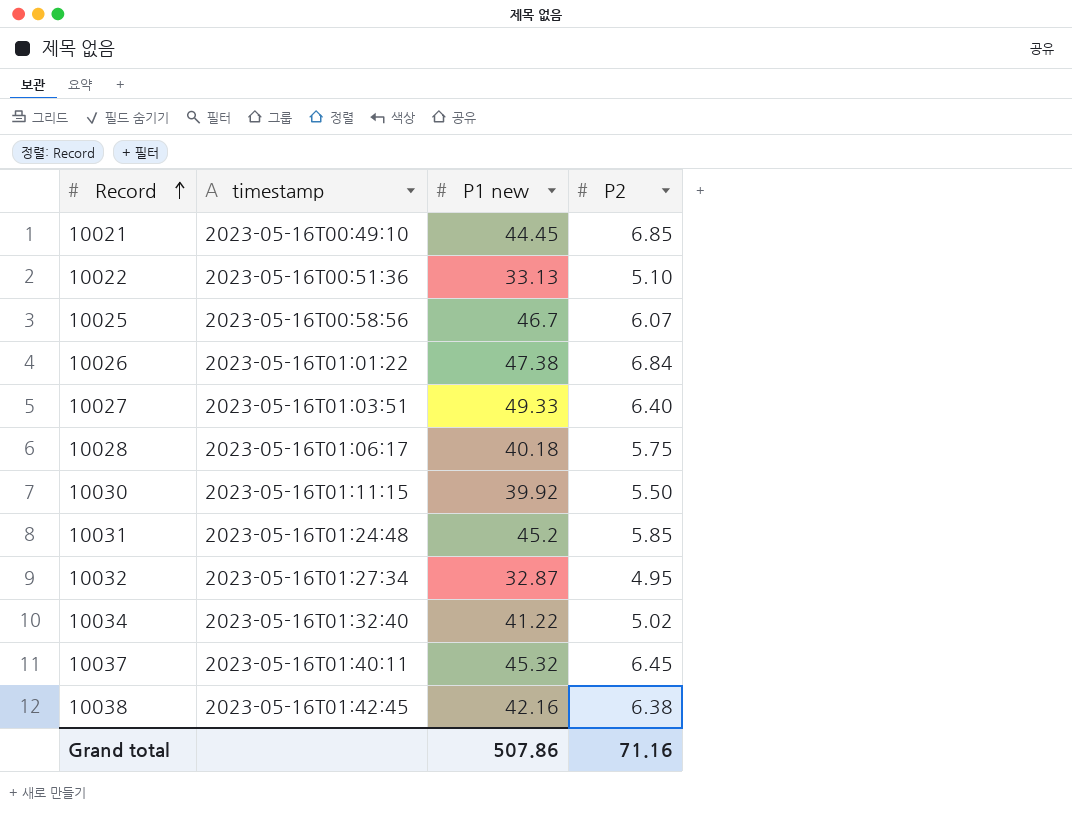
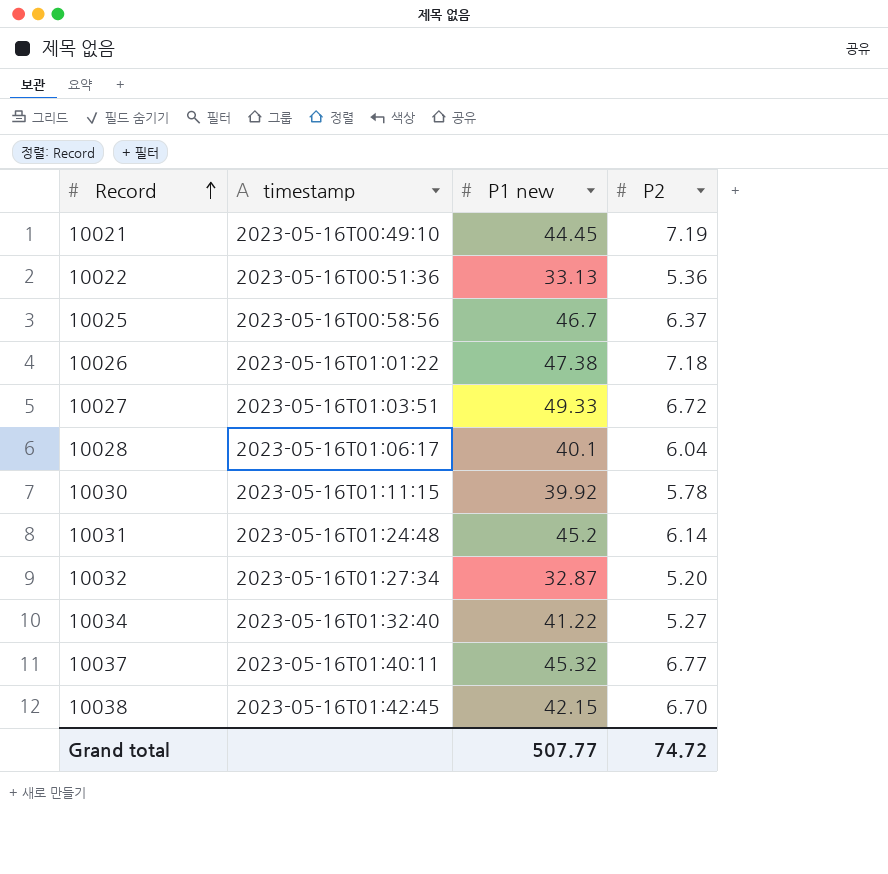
10021 | P2: 6.85 -> 7.19
10022 | P2: 5.10 -> 5.36
10025 | P2: 6.07 -> 6.37
10026 | P2: 6.84 -> 7.18
10027 | P2: 6.40 -> 6.72
10028 | P1 new: 40.18 -> 40.1
10028 | P2: 5.75 -> 6.04
10030 | P2: 5.50 -> 5.78
10031 | P2: 5.85 -> 6.14
10032 | P2: 4.95 -> 5.20
10034 | P2: 5.02 -> 5.27
10037 | P2: 6.45 -> 6.77
10038 | P1 new: 42.16 -> 42.15
10038 | P2: 6.38 -> 6.70
Grand total | P1 new: 507.86 -> 507.77
Grand total | P2: 71.16 -> 74.72

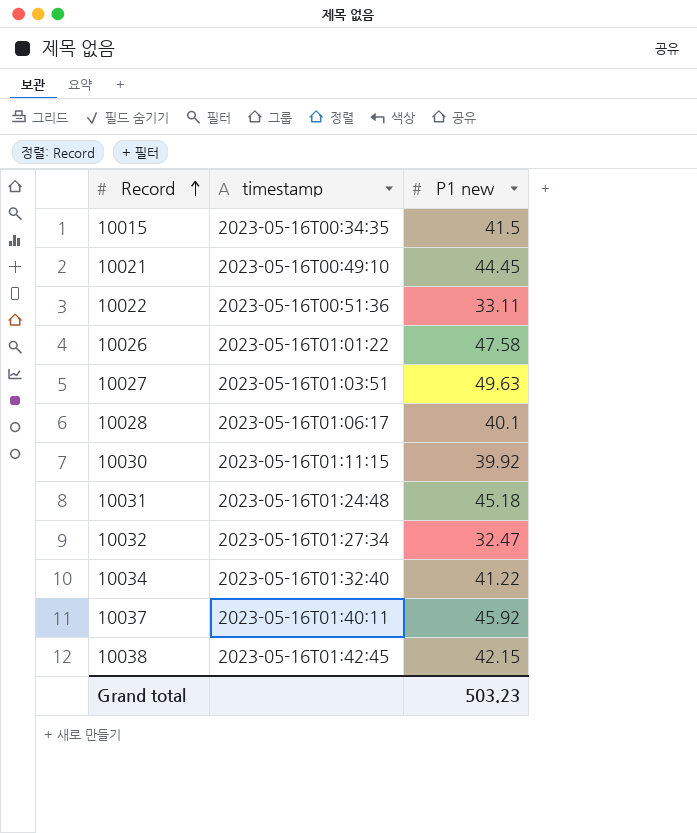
column P2 | position: 4 -> none
row 10025: 2023-05-16T00:58:56 | 46.7 | 6.37 -> none
row 10015: none -> 2023-05-16T00:34:35 | 41.5
10022 | P1 new: 33.13 -> 33.11
10026 | P1 new: 47.38 -> 47.58
10027 | P1 new: 49.33 -> 49.63
10031 | P1 new: 45.2 -> 45.18
10032 | P1 new: 32.87 -> 32.47
10037 | P1 new: 45.32 -> 45.92
Grand total | P1 new: 507.77 -> 503.23

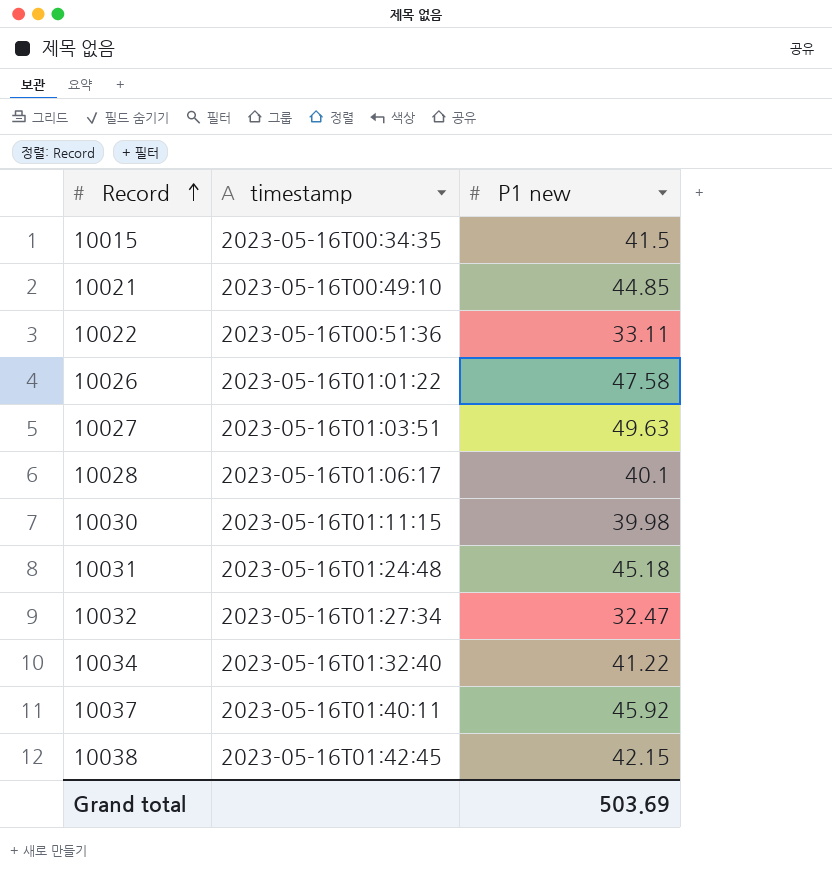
10021 | P1 new: 44.45 -> 44.85
10030 | P1 new: 39.92 -> 39.98
Grand total | P1 new: 503.23 -> 503.69

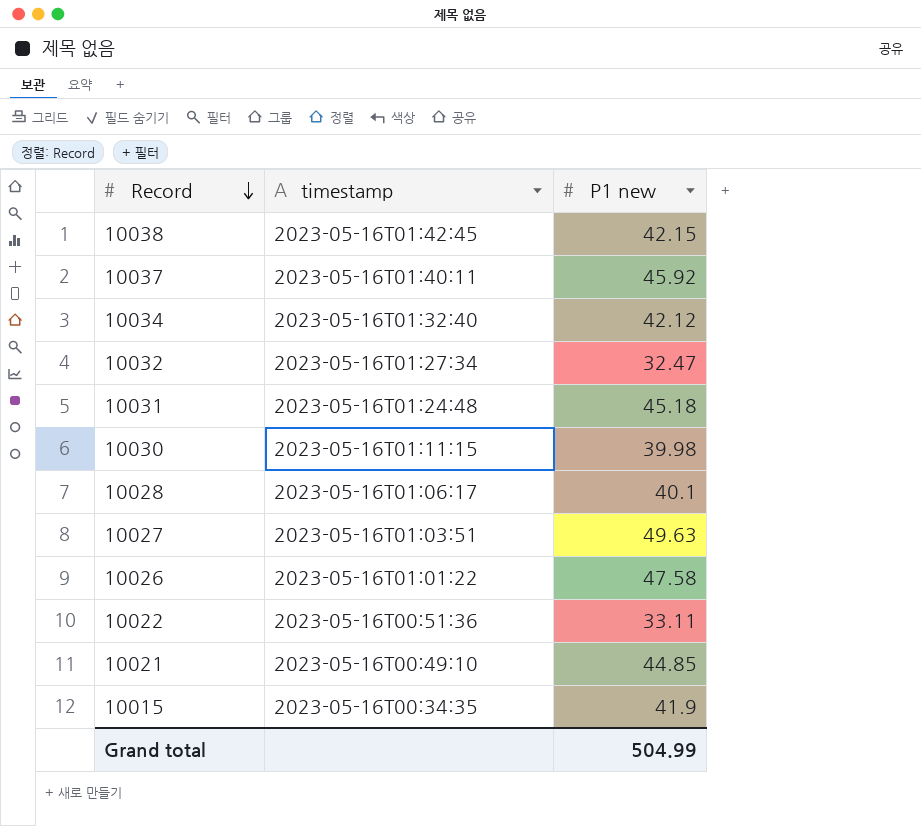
row order: Record ascending -> Record descending
10034 | P1 new: 41.22 -> 42.12
10015 | P1 new: 41.5 -> 41.9
Grand total | P1 new: 503.69 -> 504.99

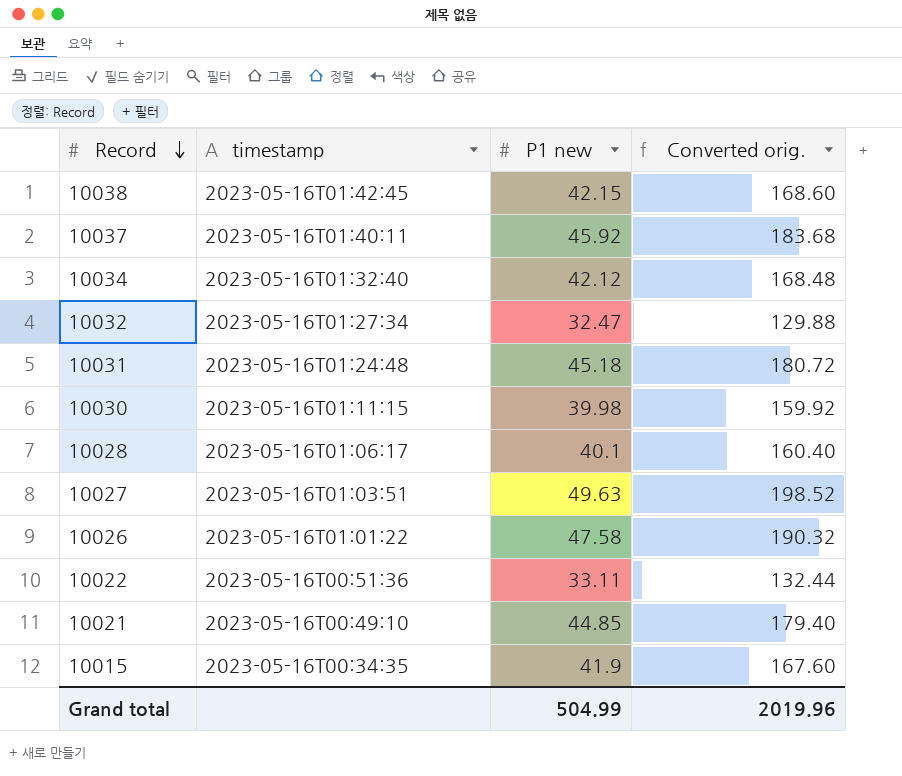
column Converted orig. | formula: none -> [P1 new] * 4

